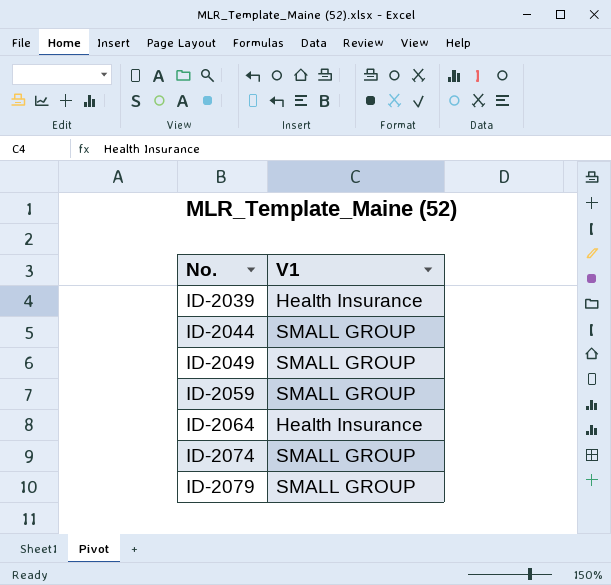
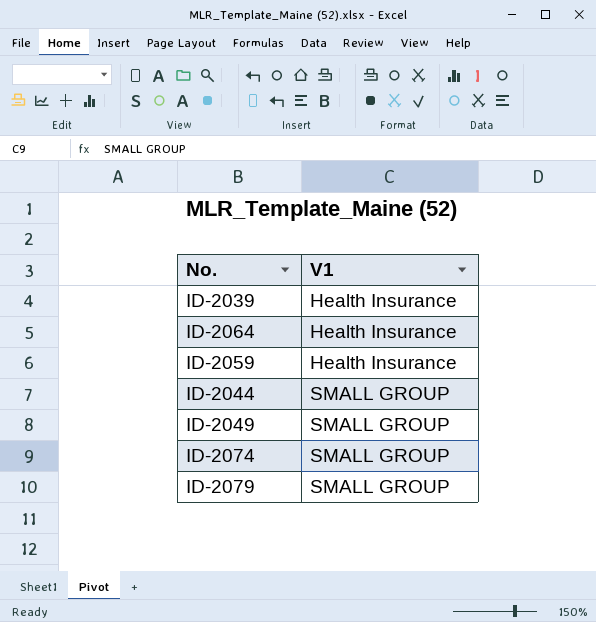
row order: No. ascending -> V1 ascending
ID-2059 | V1: SMALL GROUP -> Health Insurance

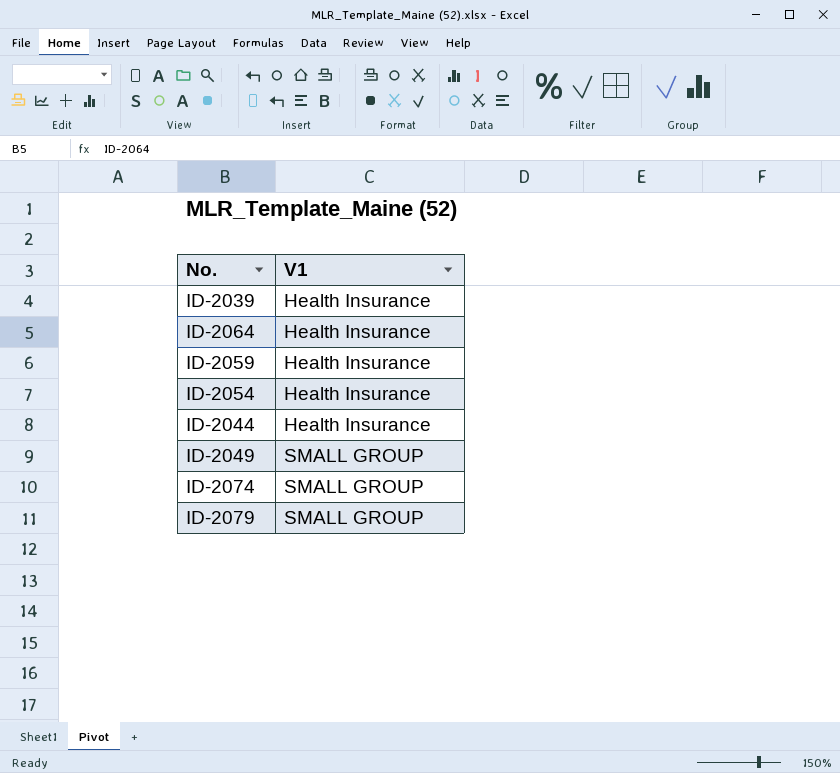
row ID-2054: none -> Health Insurance
ID-2044 | V1: SMALL GROUP -> Health Insurance

